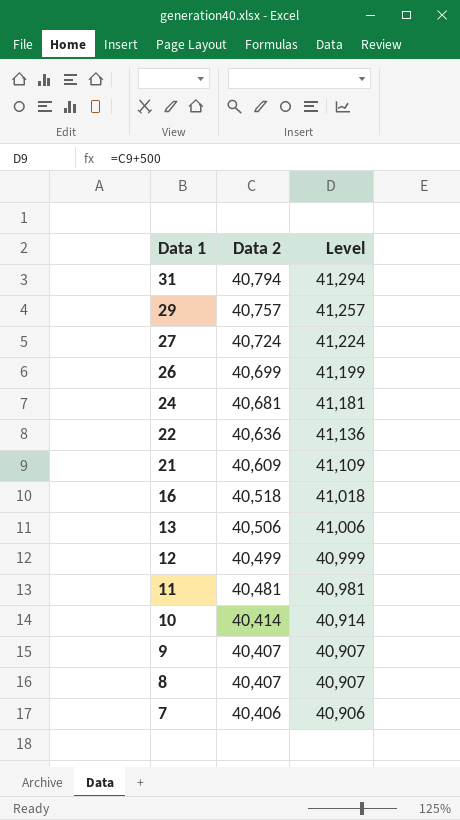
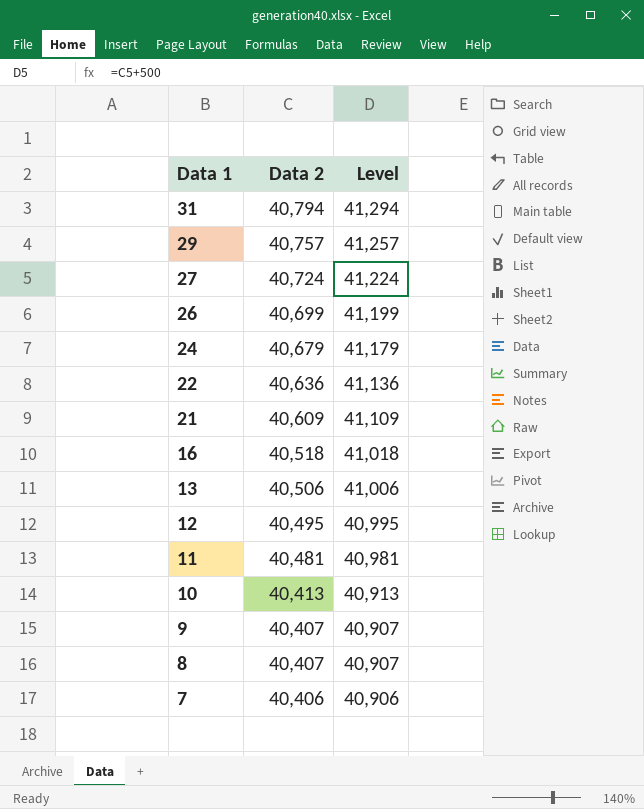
24 | Data 2: 40,681 -> 40,679
24 | Level: 41,181 -> 41,179
12 | Data 2: 40,499 -> 40,495
12 | Level: 40,999 -> 40,995
10 | Data 2: 40,414 -> 40,413
10 | Level: 40,914 -> 40,913

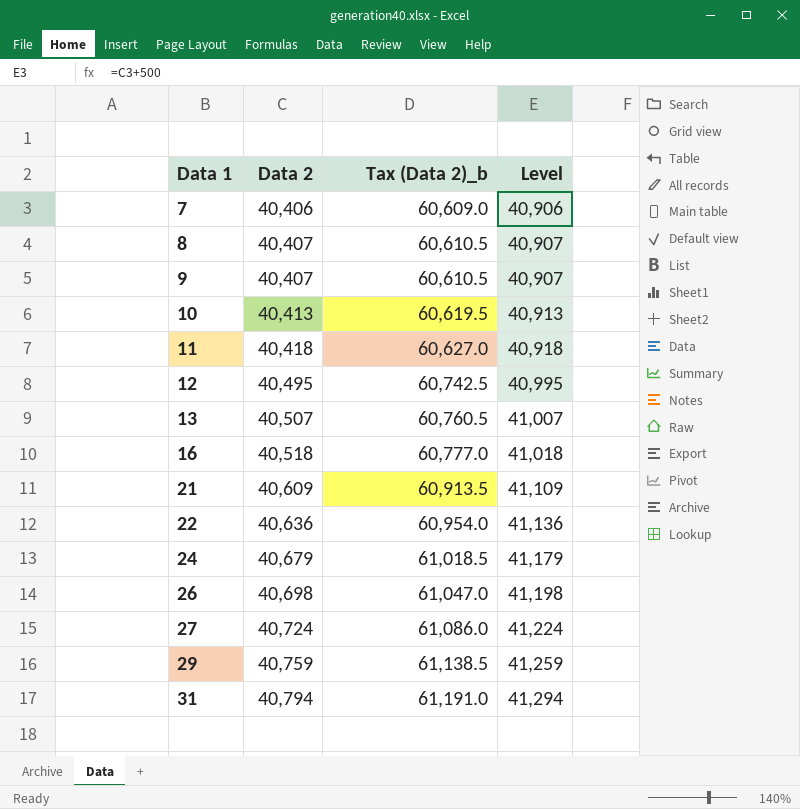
row order: Data 1 descending -> Data 1 ascending
column Tax (Data 2)_b | formula: none -> [Data 2] * 1.5
11 | Data 2: 40,481 -> 40,418
11 | Level: 40,981 -> 40,918
13 | Data 2: 40,506 -> 40,507
13 | Level: 41,006 -> 41,007
26 | Data 2: 40,699 -> 40,698
26 | Level: 41,199 -> 41,198
29 | Data 2: 40,757 -> 40,759
29 | Level: 41,257 -> 41,259

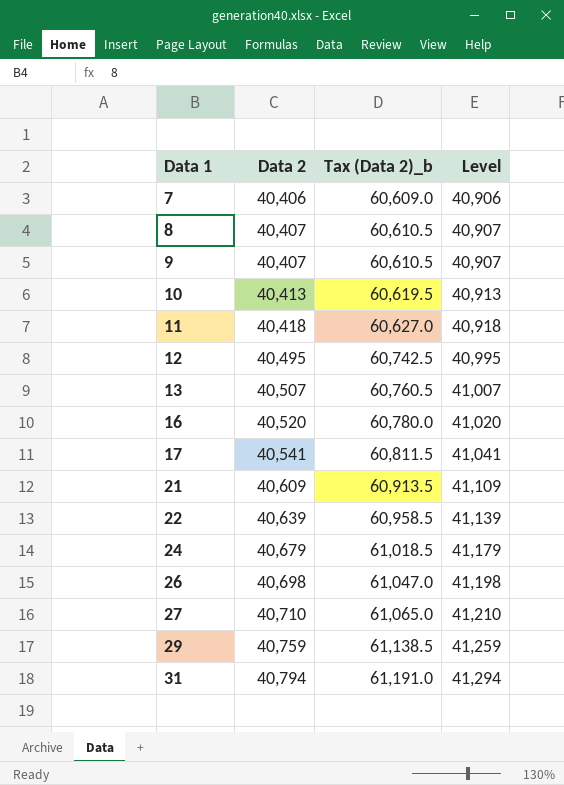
16 | Data 2: 40,518 -> 40,520
16 | Tax (Data 2)_b: 60,777.0 -> 60,780.0
16 | Level: 41,018 -> 41,020
row 17: none -> 40,541 | 60,811.5 | 41,041
22 | Data 2: 40,636 -> 40,639
22 | Tax (Data 2)_b: 60,954.0 -> 60,958.5
22 | Level: 41,136 -> 41,139
27 | Data 2: 40,724 -> 40,710
27 | Tax (Data 2)_b: 61,086.0 -> 61,065.0
27 | Level: 41,224 -> 41,210

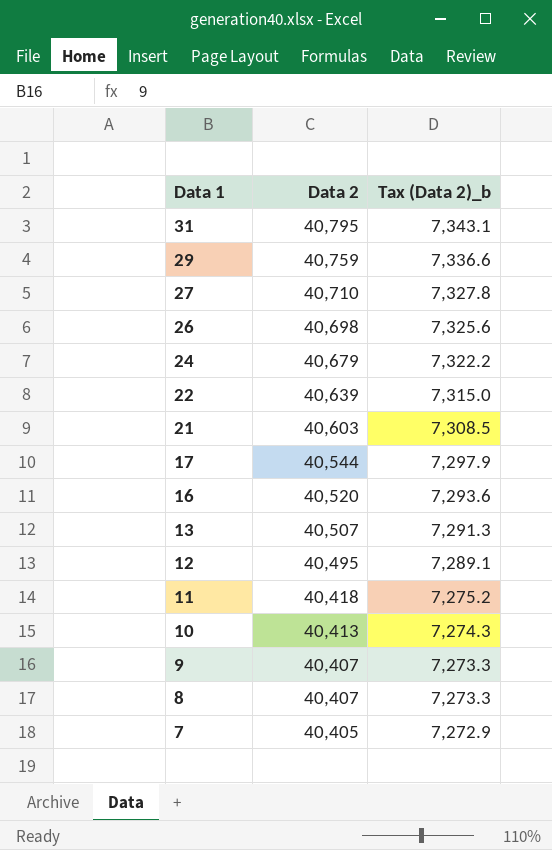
row order: Data 1 ascending -> Data 1 descending
column Level | formula: [Data 2] + 500 -> none
column Tax (Data 2)_b | formula: [Data 2] * 1.5 -> [Data 2] * 0.18
31 | Data 2: 40,794 -> 40,795
21 | Data 2: 40,609 -> 40,603
17 | Data 2: 40,541 -> 40,544
7 | Data 2: 40,406 -> 40,405

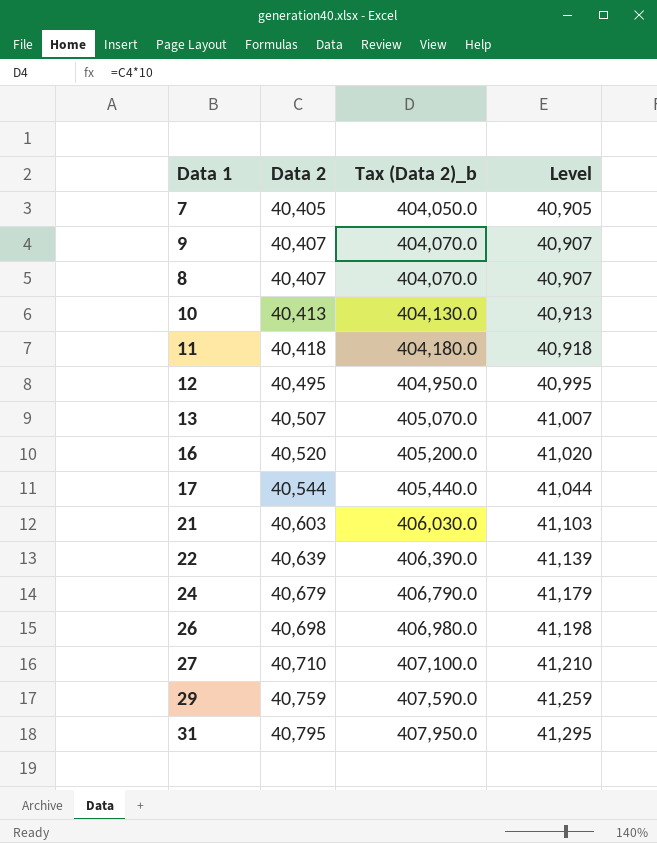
row order: Data 1 descending -> Data 2 ascending
column Tax (Data 2)_b | formula: [Data 2] * 0.18 -> [Data 2] * 10
column Level | formula: none -> [Data 2] + 500

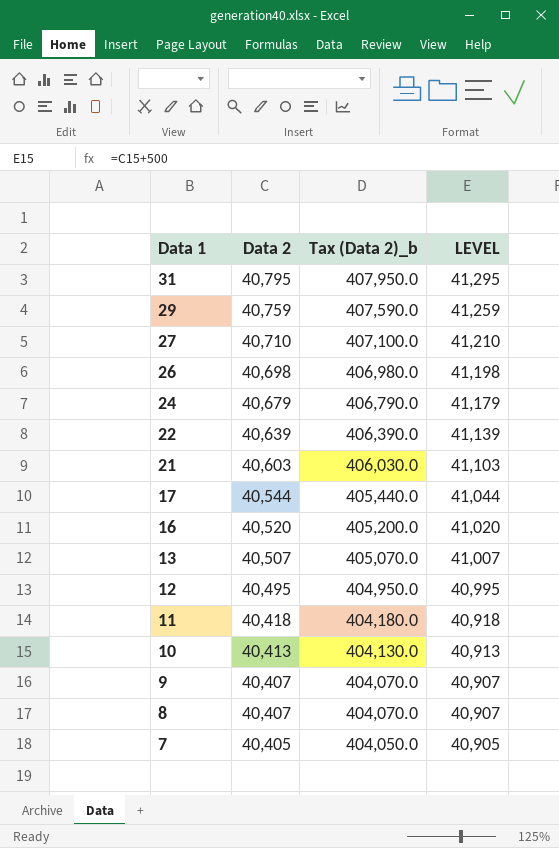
row order: Data 2 ascending -> Data 1 descending
column name: Level -> LEVEL

